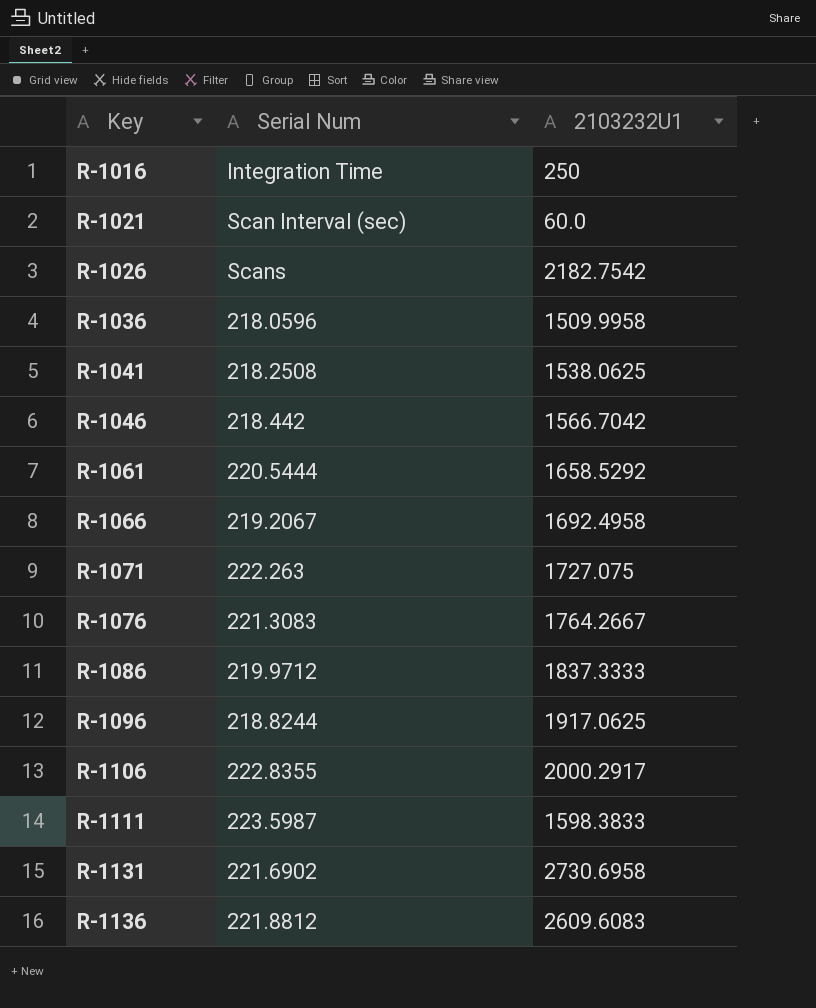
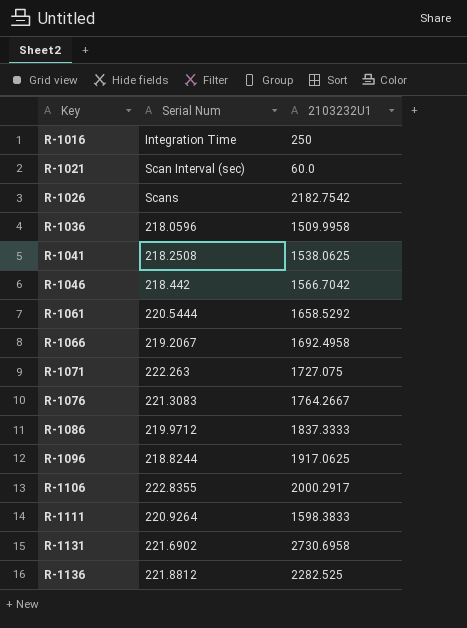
R-1111 | Serial Num: 223.5987 -> 220.9264
R-1136 | 2103232U1: 2609.6083 -> 2282.525

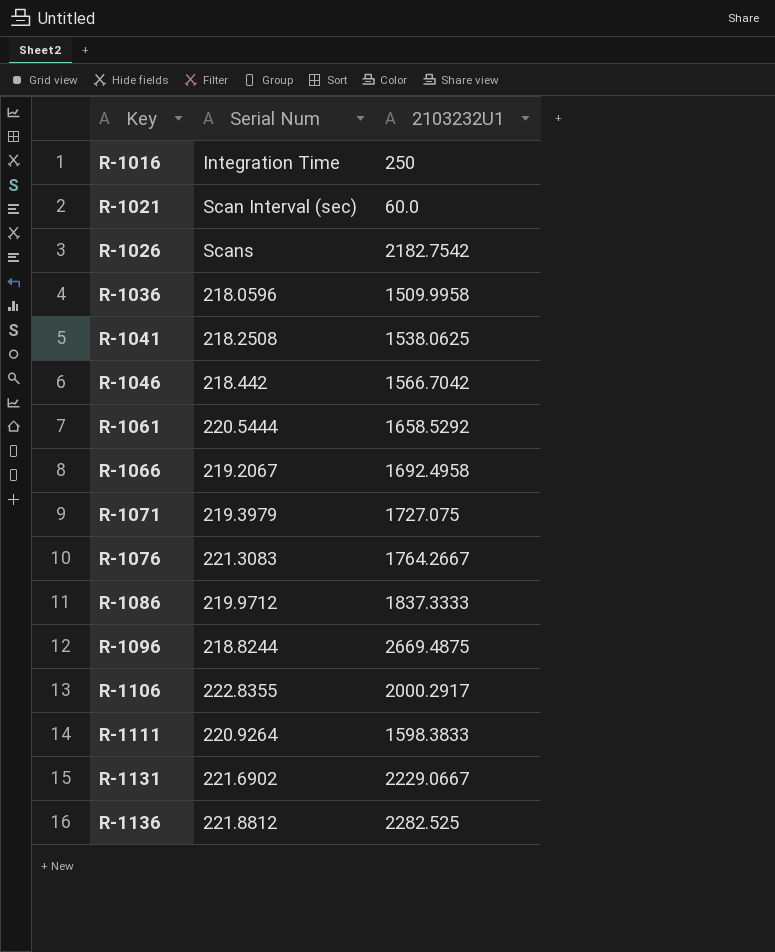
R-1071 | Serial Num: 222.263 -> 219.3979
R-1096 | 2103232U1: 1917.0625 -> 2669.4875
R-1131 | 2103232U1: 2730.6958 -> 2229.0667

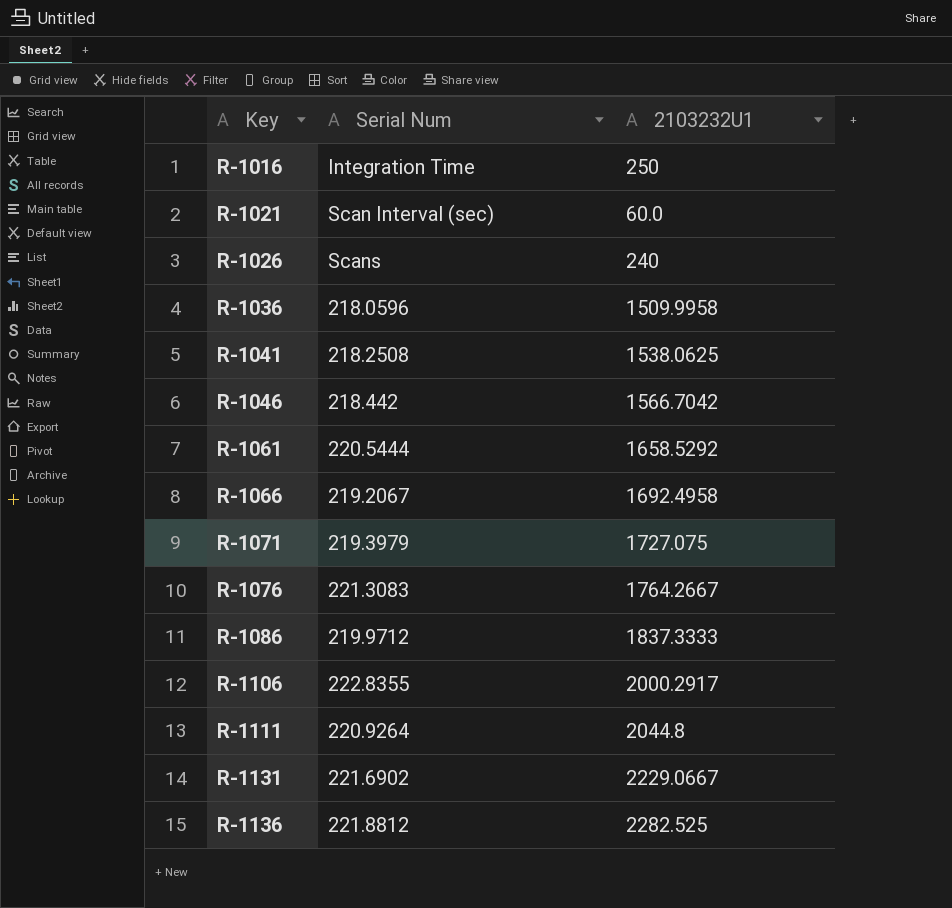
row R-1096: 218.8244 | 2669.4875 -> none
R-1026 | 2103232U1: 2182.7542 -> 240
R-1111 | 2103232U1: 1598.3833 -> 2044.8

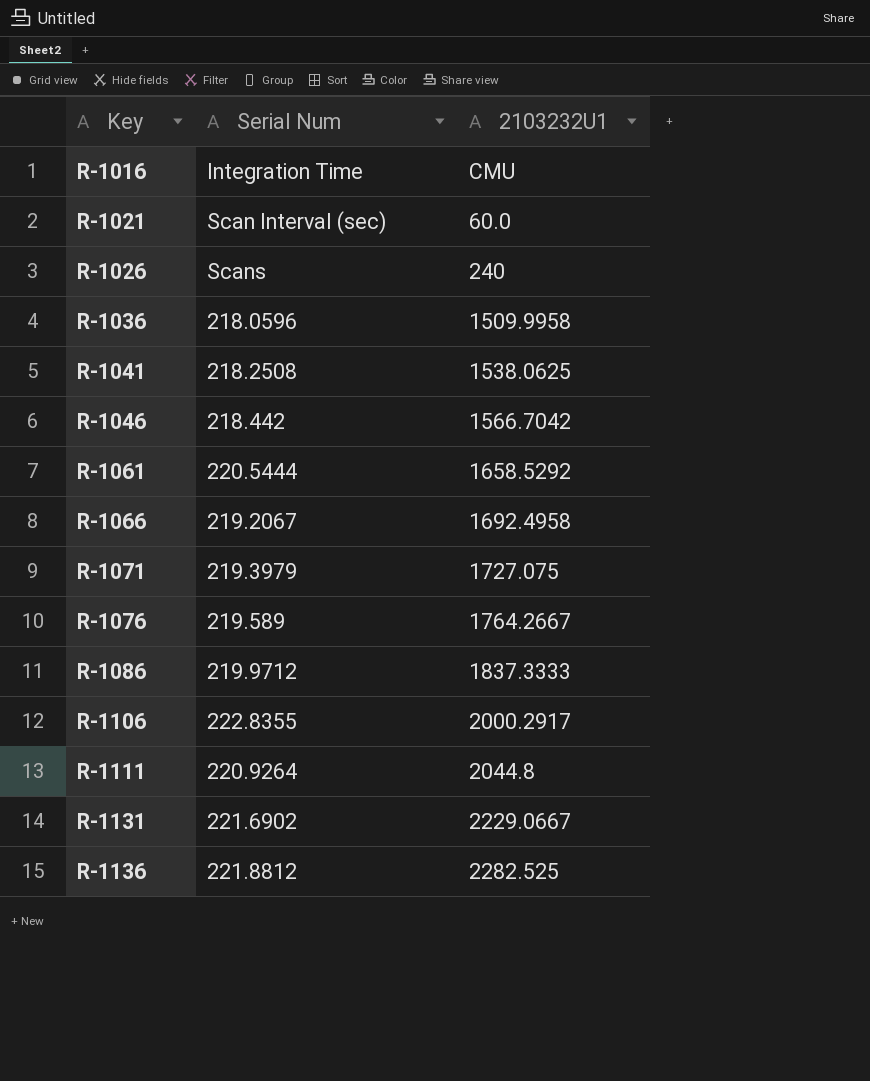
R-1016 | 2103232U1: 250 -> CMU
R-1076 | Serial Num: 221.3083 -> 219.589

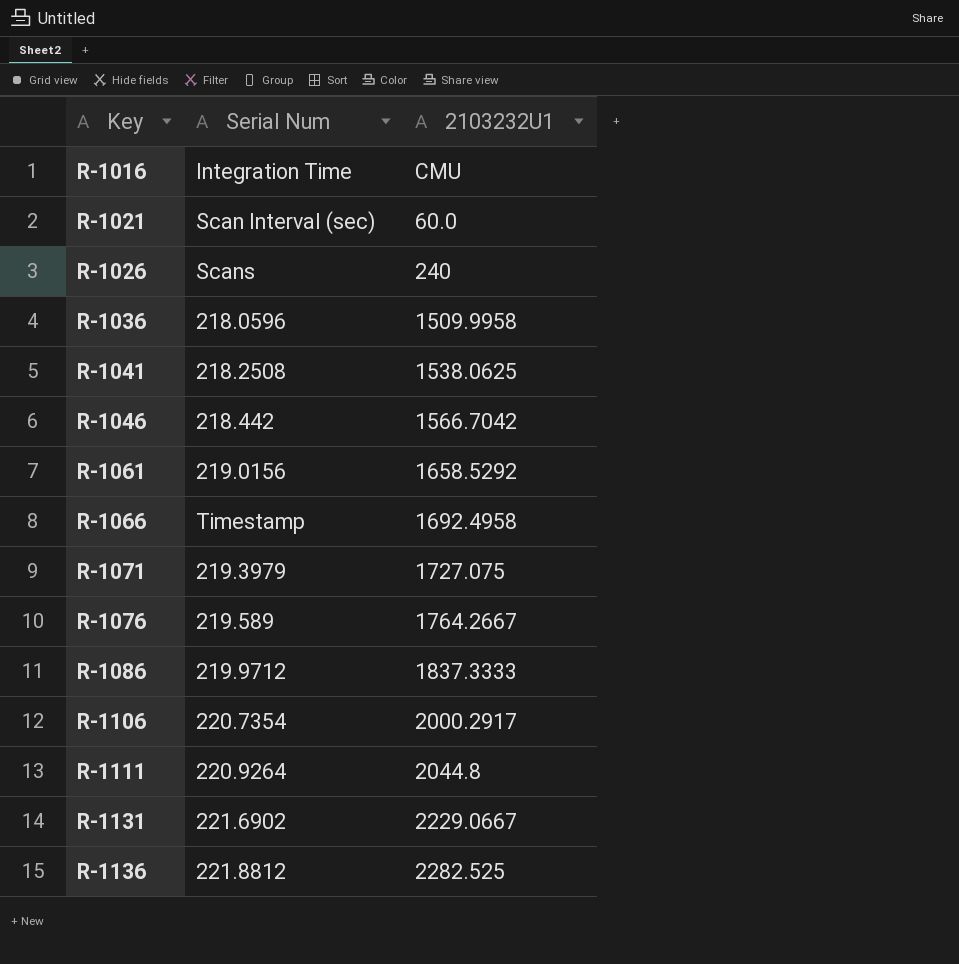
R-1061 | Serial Num: 220.5444 -> 219.0156
R-1066 | Serial Num: 219.2067 -> Timestamp
R-1106 | Serial Num: 222.8355 -> 220.7354

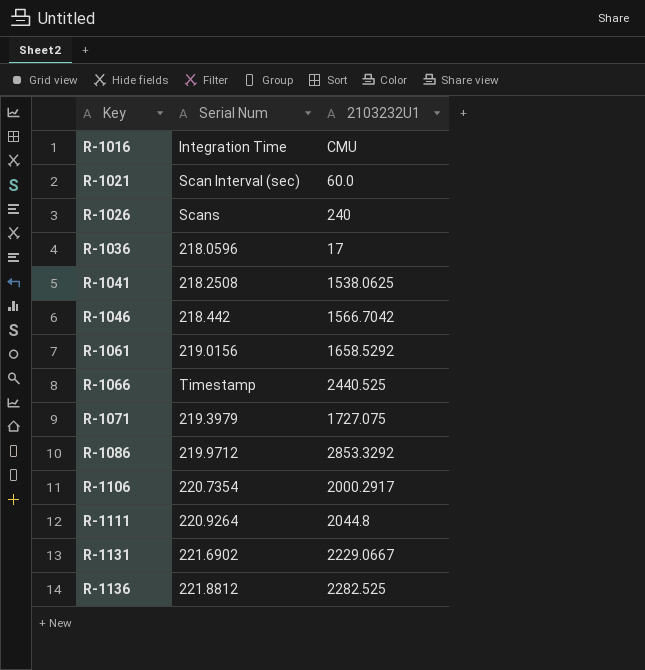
row R-1076: 219.589 | 1764.2667 -> none
R-1036 | 2103232U1: 1509.9958 -> 17
R-1066 | 2103232U1: 1692.4958 -> 2440.525
R-1086 | 2103232U1: 1837.3333 -> 2853.3292

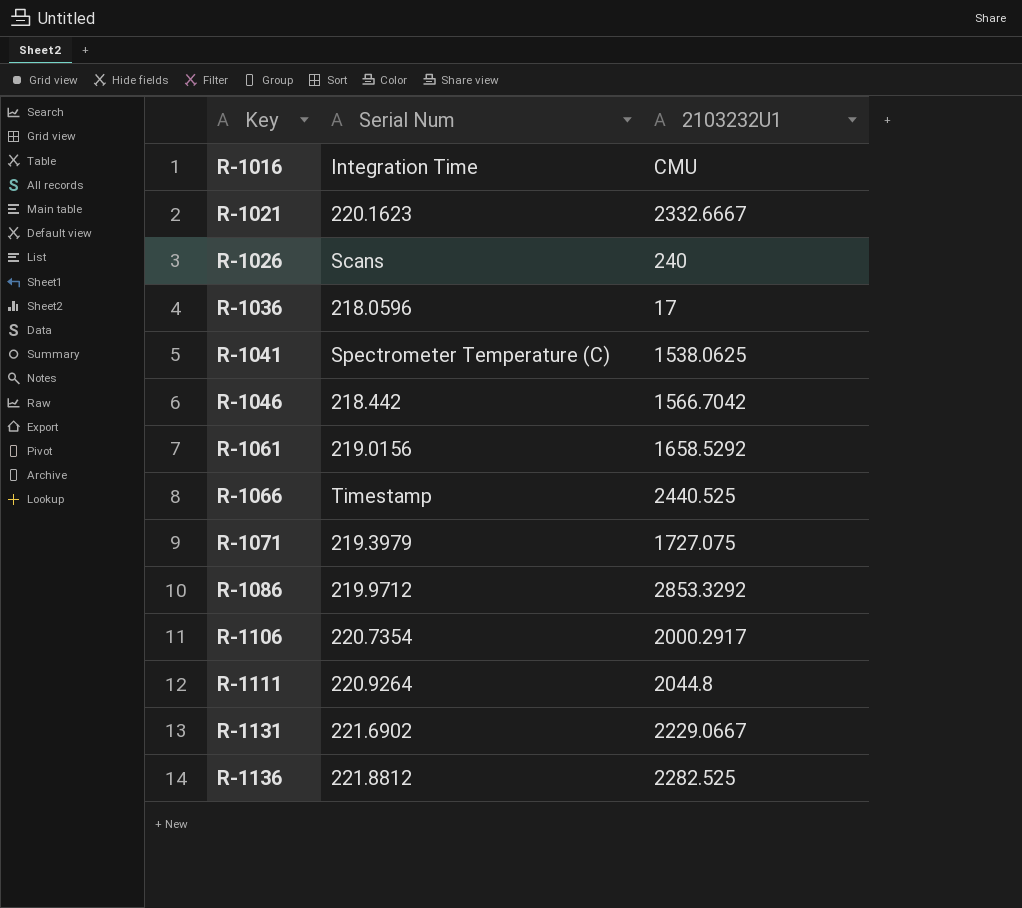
R-1021 | Serial Num: Scan Interval (sec) -> 220.1623
R-1021 | 2103232U1: 60.0 -> 2332.6667
R-1041 | Serial Num: 218.2508 -> Spectrometer Temperature (C)

